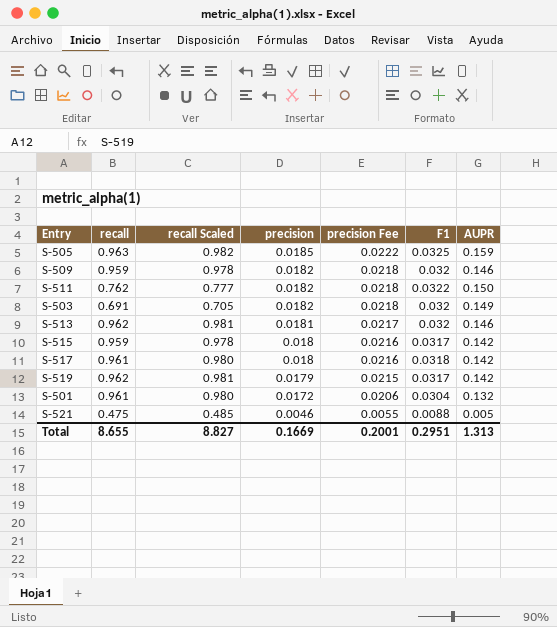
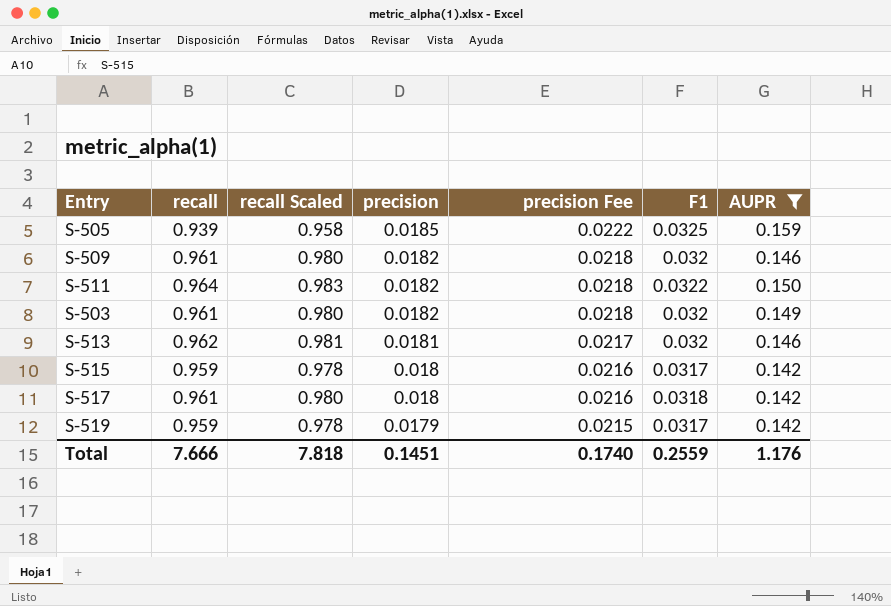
filter: none -> AUPR >= 0.142
S-505 | recall: 0.963 -> 0.939
S-505 | recall Scaled: 0.982 -> 0.958
S-509 | recall: 0.959 -> 0.961
S-509 | recall Scaled: 0.978 -> 0.980
S-511 | recall: 0.762 -> 0.964
S-511 | recall Scaled: 0.777 -> 0.983
S-503 | recall: 0.691 -> 0.961
S-503 | recall Scaled: 0.705 -> 0.980
S-519 | recall: 0.962 -> 0.959
S-519 | recall Scaled: 0.981 -> 0.978
Total | recall: 8.655 -> 7.666
Total | recall Scaled: 8.827 -> 7.818
Total | precision: 0.1669 -> 0.1451
Total | precision Fee: 0.2001 -> 0.1740
Total | F1: 0.2951 -> 0.2559
Total | AUPR: 1.313 -> 1.176

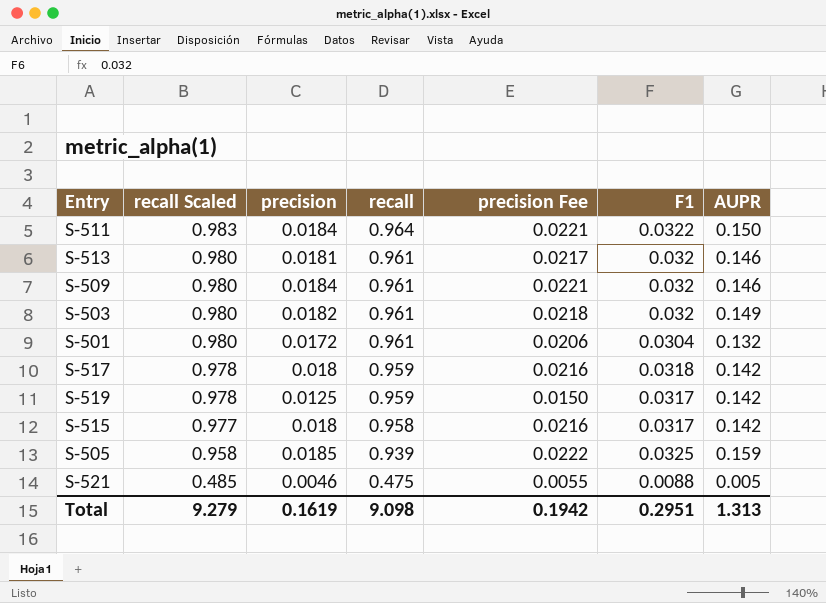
filter: AUPR >= 0.142 -> none
row order: precision descending -> recall Scaled descending
column recall | position: 2 -> 4
S-511 | precision: 0.0182 -> 0.0184
S-511 | precision Fee: 0.0218 -> 0.0221
S-513 | recall Scaled: 0.981 -> 0.980
S-513 | recall: 0.962 -> 0.961
S-509 | precision: 0.0182 -> 0.0184
S-509 | precision Fee: 0.0218 -> 0.0221
S-517 | recall Scaled: 0.980 -> 0.978
S-517 | recall: 0.961 -> 0.959
S-519 | precision: 0.0179 -> 0.0125
S-519 | precision Fee: 0.0215 -> 0.0150
S-515 | recall Scaled: 0.978 -> 0.977
S-515 | recall: 0.959 -> 0.958
Total | recall Scaled: 7.818 -> 9.279
Total | precision: 0.1451 -> 0.1619
Total | recall: 7.666 -> 9.098
Total | precision Fee: 0.1740 -> 0.1942
Total | F1: 0.2559 -> 0.2951
Total | AUPR: 1.176 -> 1.313

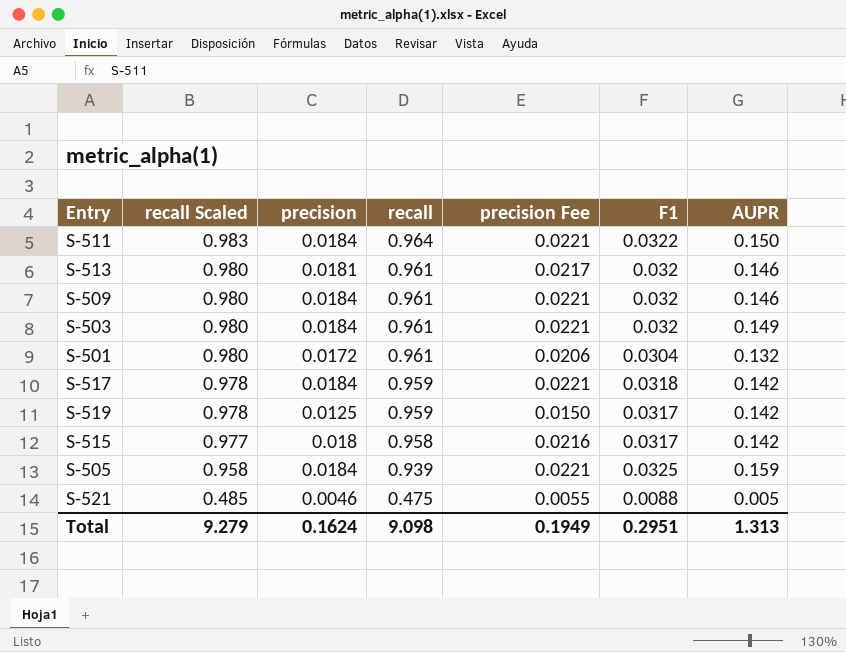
S-503 | precision: 0.0182 -> 0.0184
S-503 | precision Fee: 0.0218 -> 0.0221
S-517 | precision: 0.018 -> 0.0184
S-517 | precision Fee: 0.0216 -> 0.0221
S-505 | precision: 0.0185 -> 0.0184
S-505 | precision Fee: 0.0222 -> 0.0221
Total | precision: 0.1619 -> 0.1624
Total | precision Fee: 0.1942 -> 0.1949

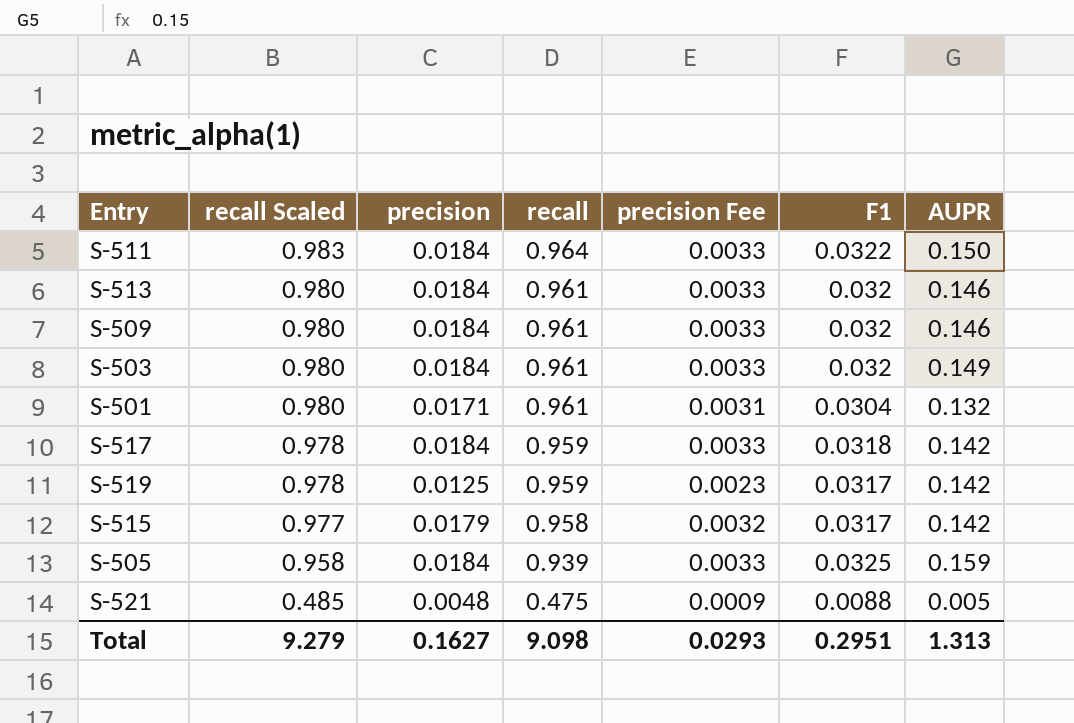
column precision Fee | formula: [precision] * 1.2 -> [precision] * 0.18
S-513 | precision: 0.0181 -> 0.0184
S-501 | precision: 0.0172 -> 0.0171
S-515 | precision: 0.018 -> 0.0179
S-521 | precision: 0.0046 -> 0.0048
Total | precision: 0.1624 -> 0.1627
Total | precision Fee: 0.1949 -> 0.0293

